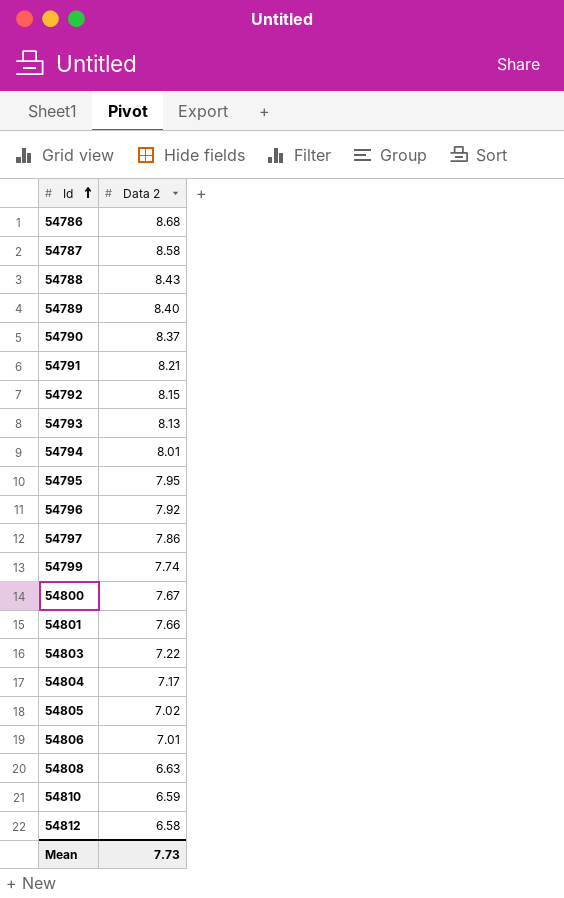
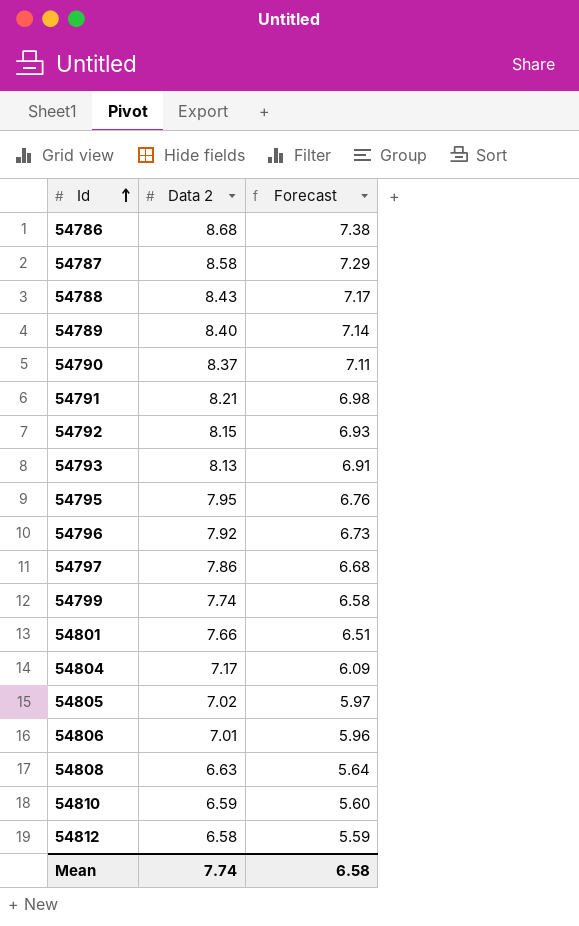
column Forecast | formula: none -> [Data 2] * 0.85
row 54794: 8.01 -> none
row 54800: 7.67 -> none
row 54803: 7.22 -> none
Mean | Data 2: 7.73 -> 7.74

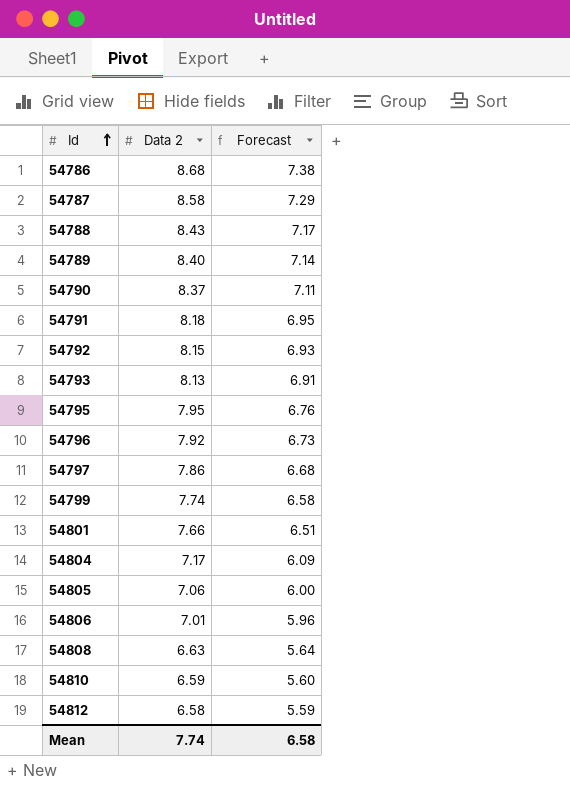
54791 | Data 2: 8.21 -> 8.18
54791 | Forecast: 6.98 -> 6.95
54805 | Data 2: 7.02 -> 7.06
54805 | Forecast: 5.97 -> 6.00

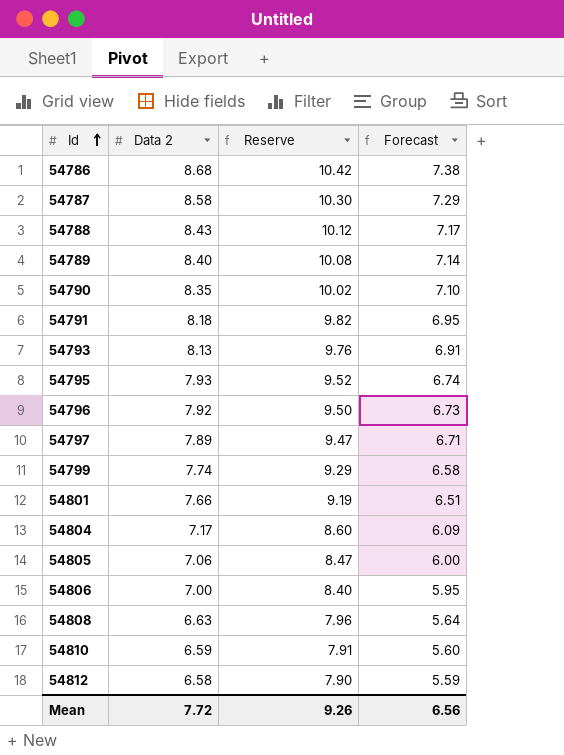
column Reserve | formula: none -> [Data 2] * 1.2
row 54792: 8.15 | 6.93 -> none
54790 | Data 2: 8.37 -> 8.35
54790 | Forecast: 7.11 -> 7.10
54795 | Data 2: 7.95 -> 7.93
54795 | Forecast: 6.76 -> 6.74
54797 | Data 2: 7.86 -> 7.89
54797 | Forecast: 6.68 -> 6.71
54806 | Data 2: 7.01 -> 7.00
54806 | Forecast: 5.96 -> 5.95
Mean | Data 2: 7.74 -> 7.72
Mean | Forecast: 6.58 -> 6.56

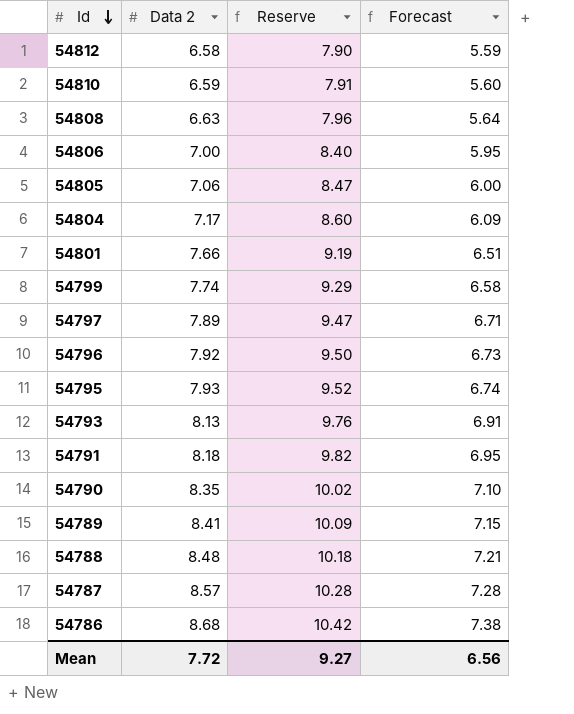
row order: Id ascending -> Id descending
54789 | Data 2: 8.40 -> 8.41
54789 | Reserve: 10.08 -> 10.09
54789 | Forecast: 7.14 -> 7.15
54788 | Data 2: 8.43 -> 8.48
54788 | Reserve: 10.12 -> 10.18
54788 | Forecast: 7.17 -> 7.21
54787 | Data 2: 8.58 -> 8.57
54787 | Reserve: 10.30 -> 10.28
54787 | Forecast: 7.29 -> 7.28
Mean | Reserve: 9.26 -> 9.27

